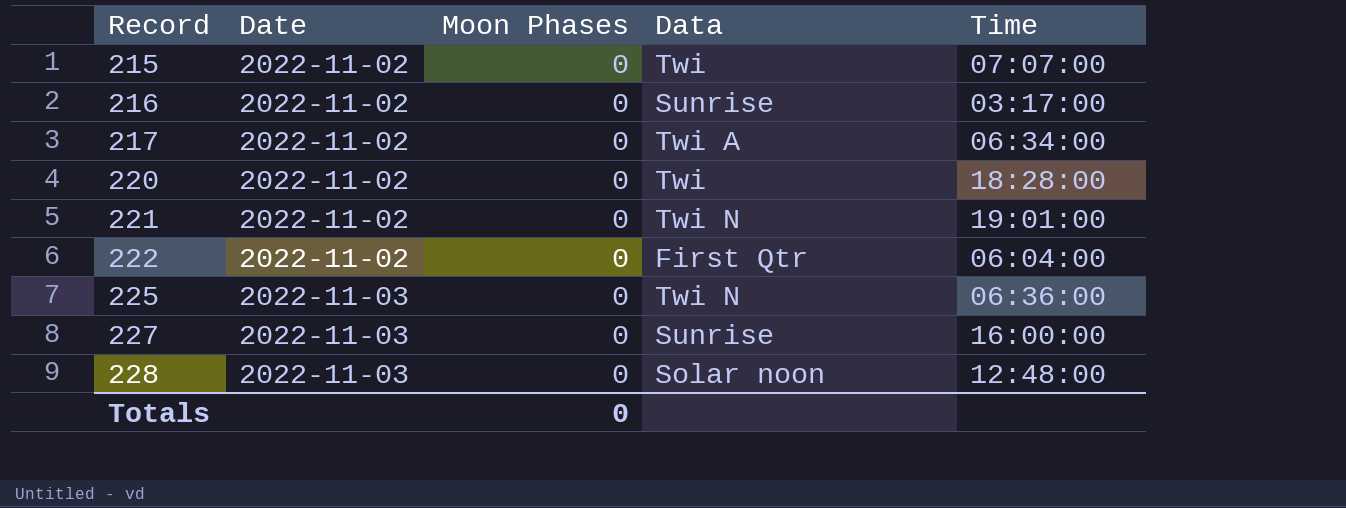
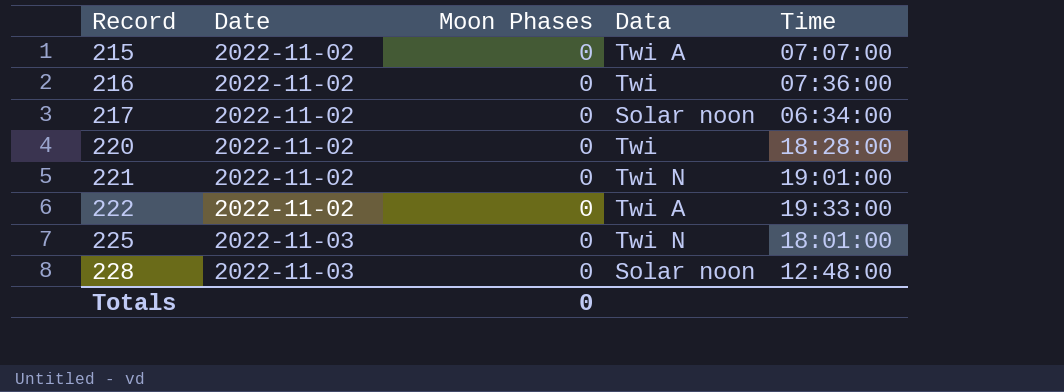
row 227: 2022-11-03 | 0 | Sunrise | 16:00:00 -> none
215 | Data: Twi -> Twi A
216 | Data: Sunrise -> Twi
216 | Time: 03:17:00 -> 07:36:00
217 | Data: Twi A -> Solar noon
222 | Data: First Qtr -> Twi A
222 | Time: 06:04:00 -> 19:33:00
225 | Time: 06:36:00 -> 18:01:00

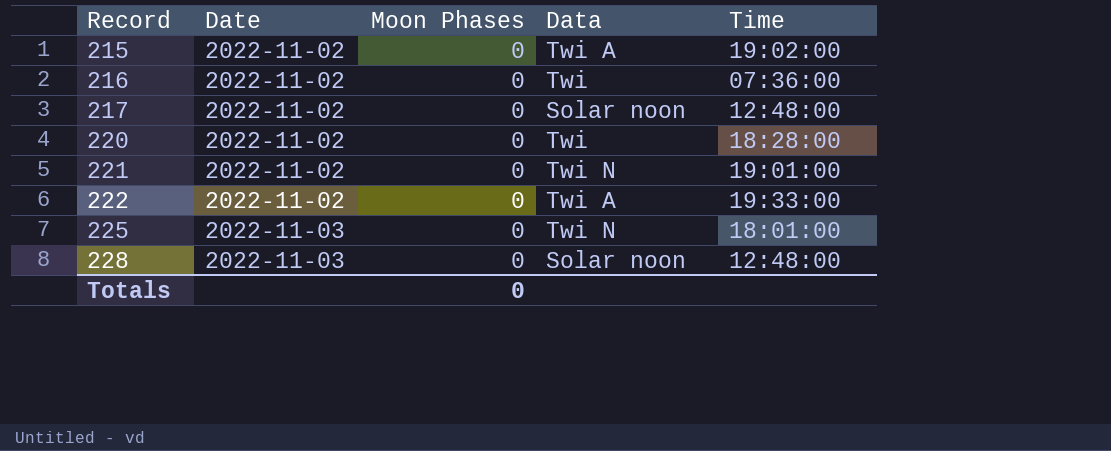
215 | Time: 07:07:00 -> 19:02:00
217 | Time: 06:34:00 -> 12:48:00

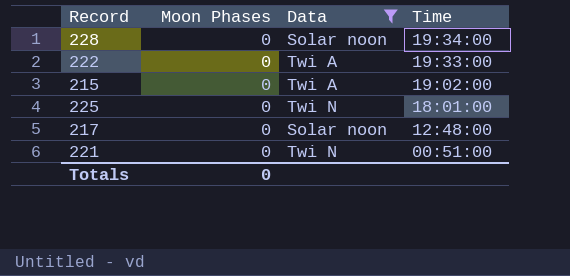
filter: none -> Data != Twi
row order: Record ascending -> Time descending
column Date | position: 2 -> none
228 | Time: 12:48:00 -> 19:34:00
221 | Time: 19:01:00 -> 00:51:00

